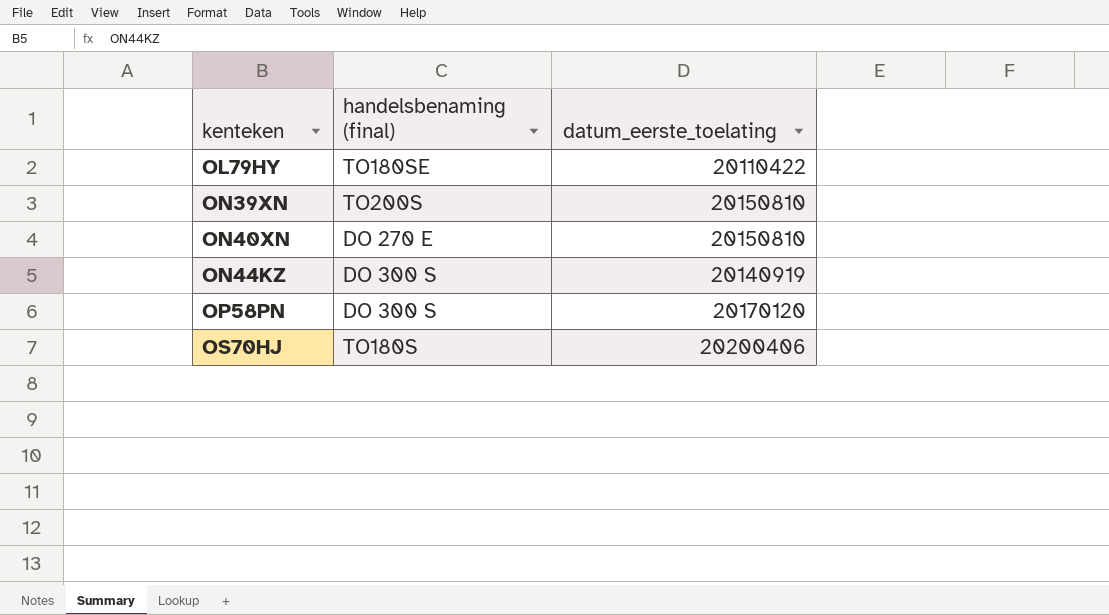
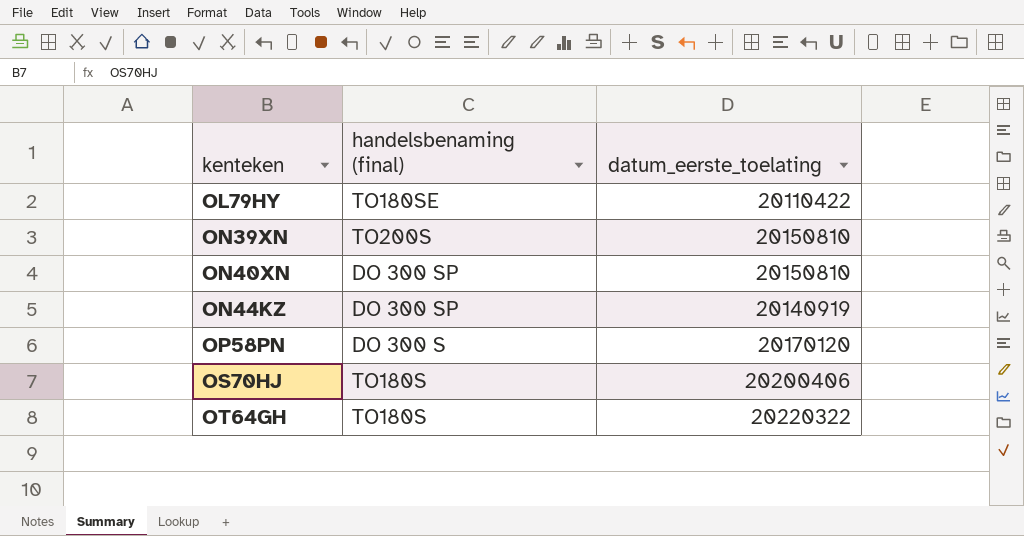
ON40XN | handelsbenaming (final): DO 270 E -> DO 300 SP
ON44KZ | handelsbenaming (final): DO 300 S -> DO 300 SP
row OT64GH: none -> TO180S | 20220322

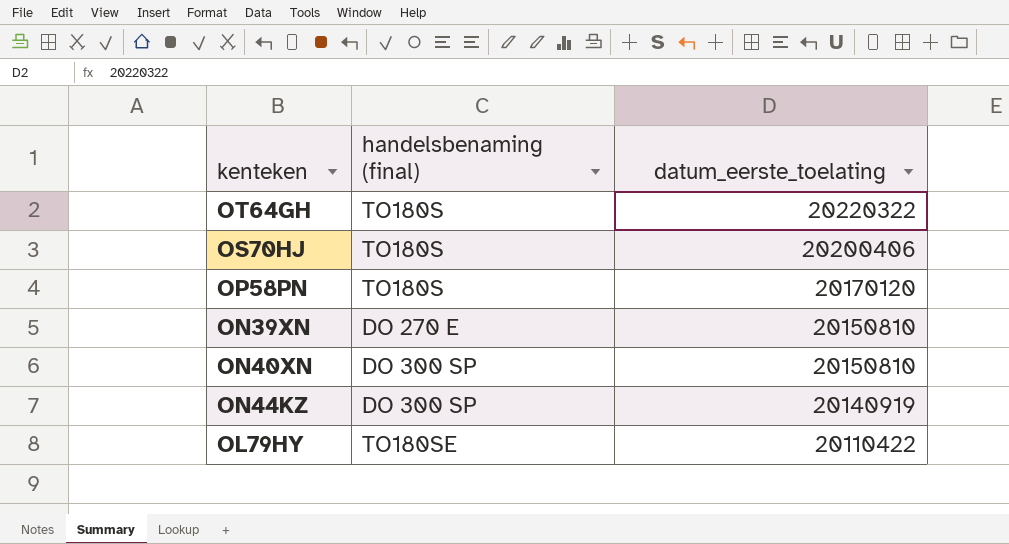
row order: kenteken ascending -> datum_eerste_toelating descending
OP58PN | handelsbenaming (final): DO 300 S -> TO180S
ON39XN | handelsbenaming (final): TO200S -> DO 270 E

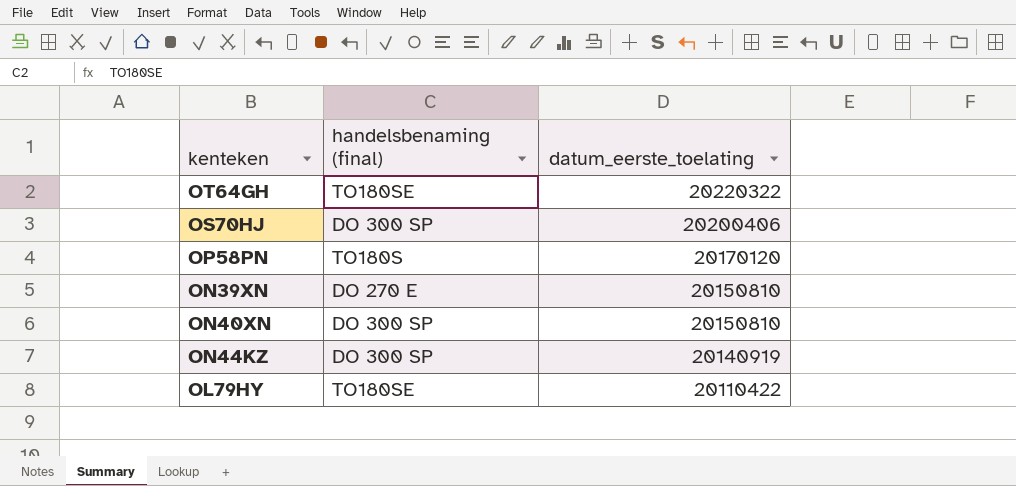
OT64GH | handelsbenaming (final): TO180S -> TO180SE
OS70HJ | handelsbenaming (final): TO180S -> DO 300 SP

